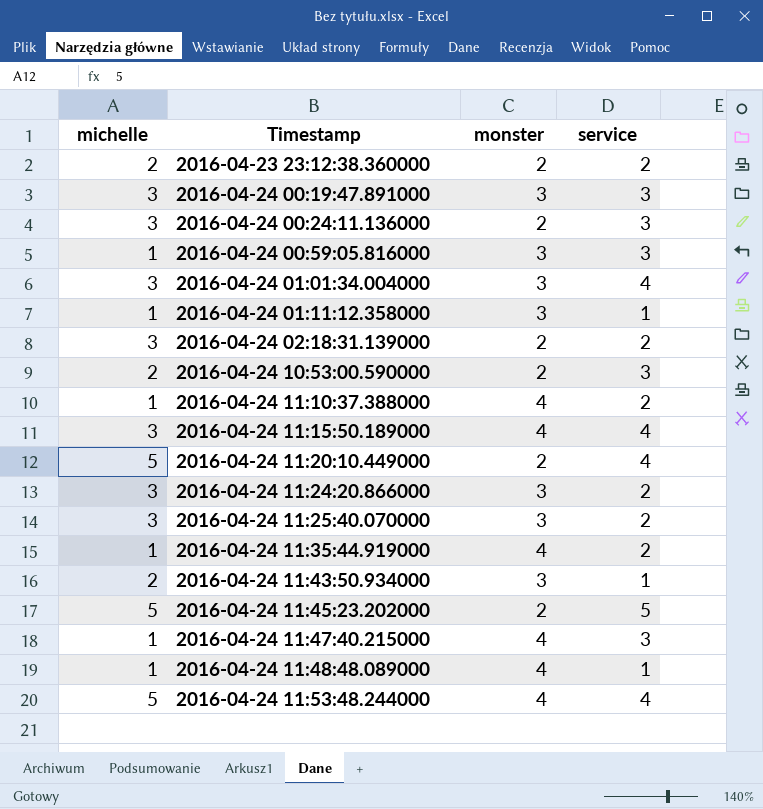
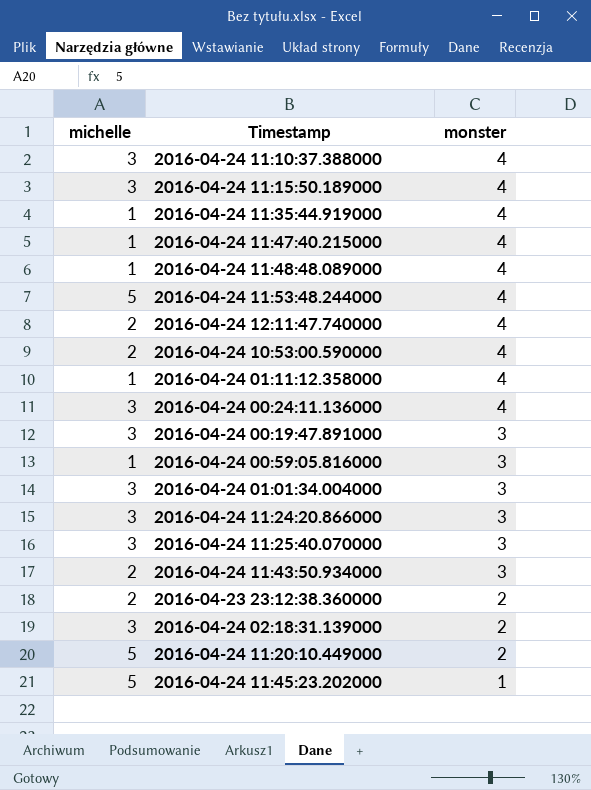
row order: Timestamp ascending -> monster descending
column service | position: 4 -> none
2016-04-24 11:10:37.388000 | michelle: 1 -> 3
row 2016-04-24 12:11:47.740000: none -> 2 | 4
2016-04-24 10:53:00.590000 | monster: 2 -> 4
2016-04-24 01:11:12.358000 | monster: 3 -> 4
2016-04-24 00:24:11.136000 | monster: 2 -> 4
2016-04-24 11:45:23.202000 | monster: 2 -> 1

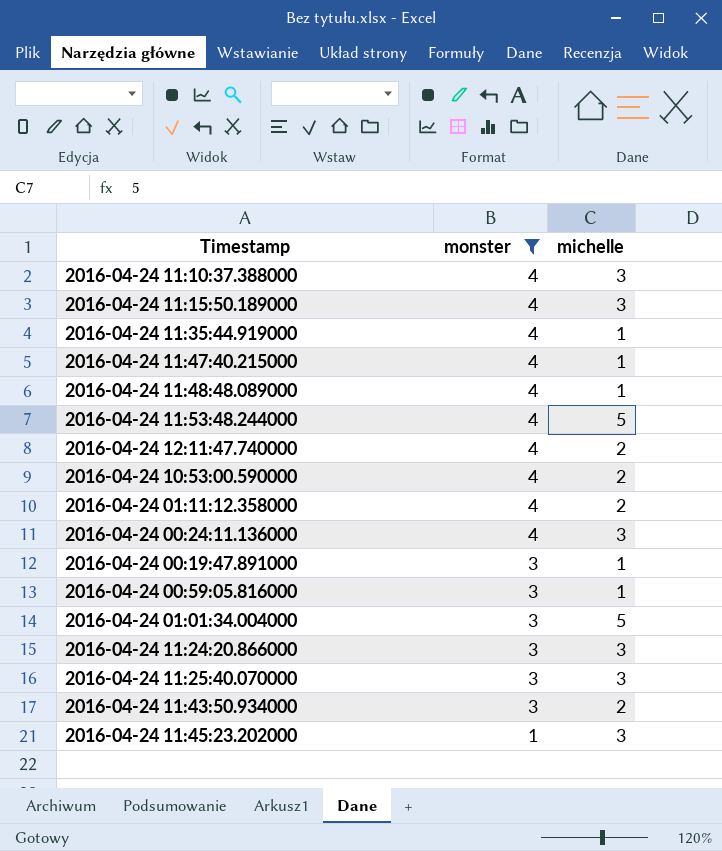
filter: none -> monster != 2
column michelle | position: 1 -> 3
2016-04-24 01:11:12.358000 | michelle: 1 -> 2
2016-04-24 00:19:47.891000 | michelle: 3 -> 1
2016-04-24 01:01:34.004000 | michelle: 3 -> 5
2016-04-24 11:45:23.202000 | michelle: 5 -> 3

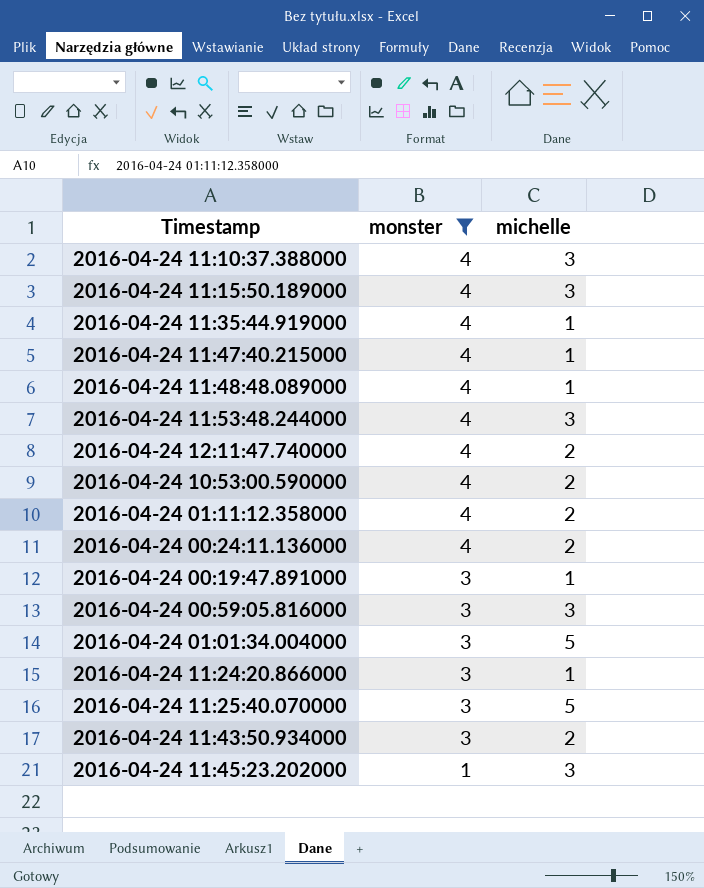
2016-04-24 11:53:48.244000 | michelle: 5 -> 3
2016-04-24 00:24:11.136000 | michelle: 3 -> 2
2016-04-24 00:59:05.816000 | michelle: 1 -> 3
2016-04-24 11:24:20.866000 | michelle: 3 -> 1
2016-04-24 11:25:40.070000 | michelle: 3 -> 5

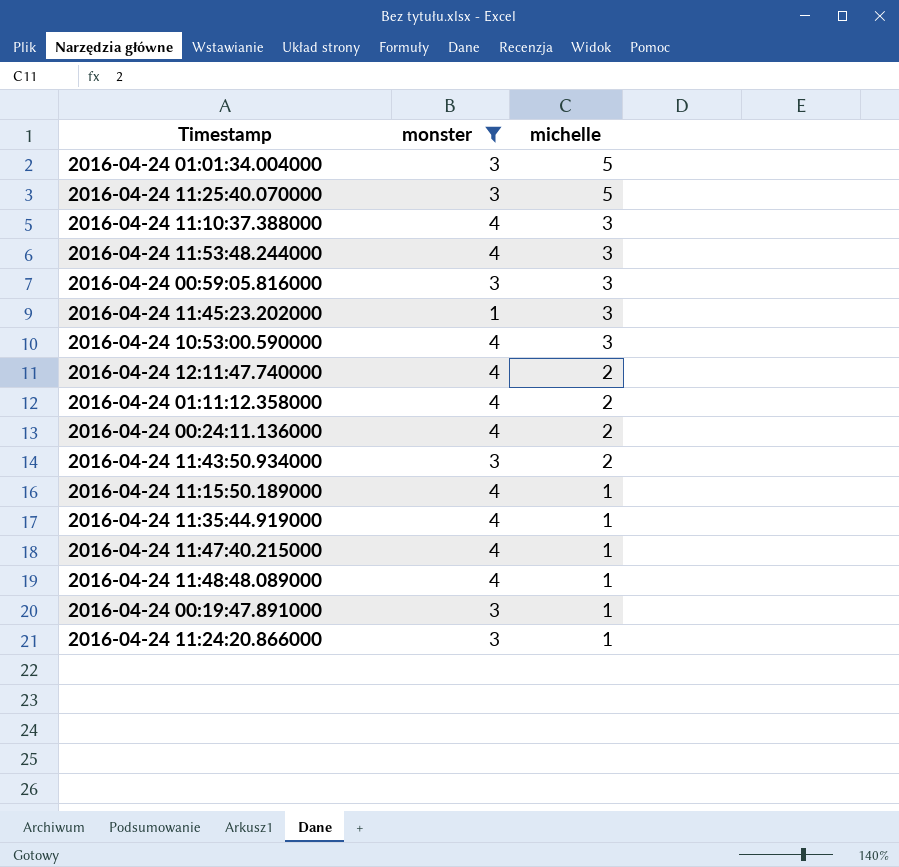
row order: monster descending -> michelle descending
2016-04-24 10:53:00.590000 | michelle: 2 -> 3
2016-04-24 11:15:50.189000 | michelle: 3 -> 1

